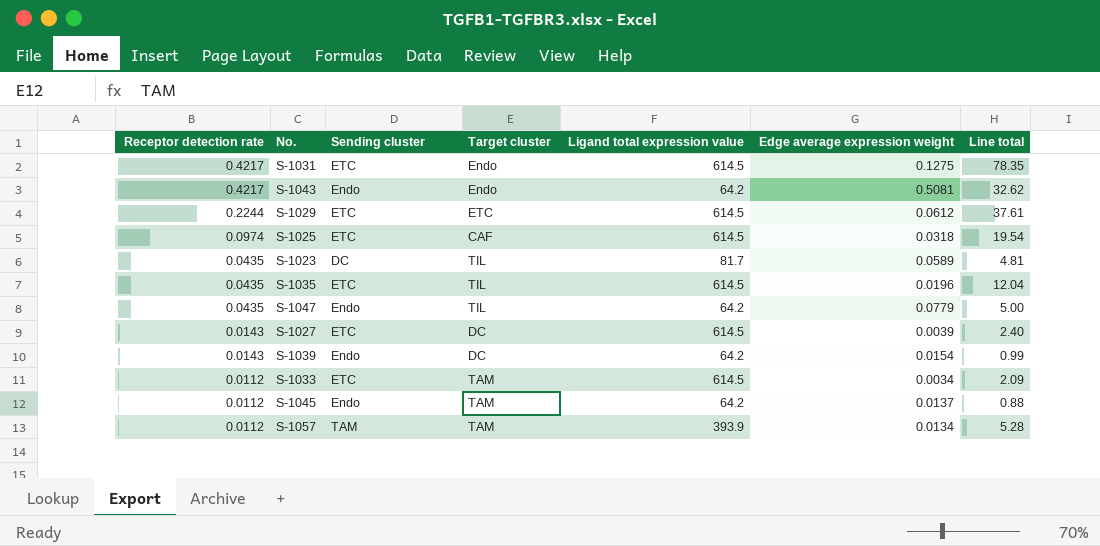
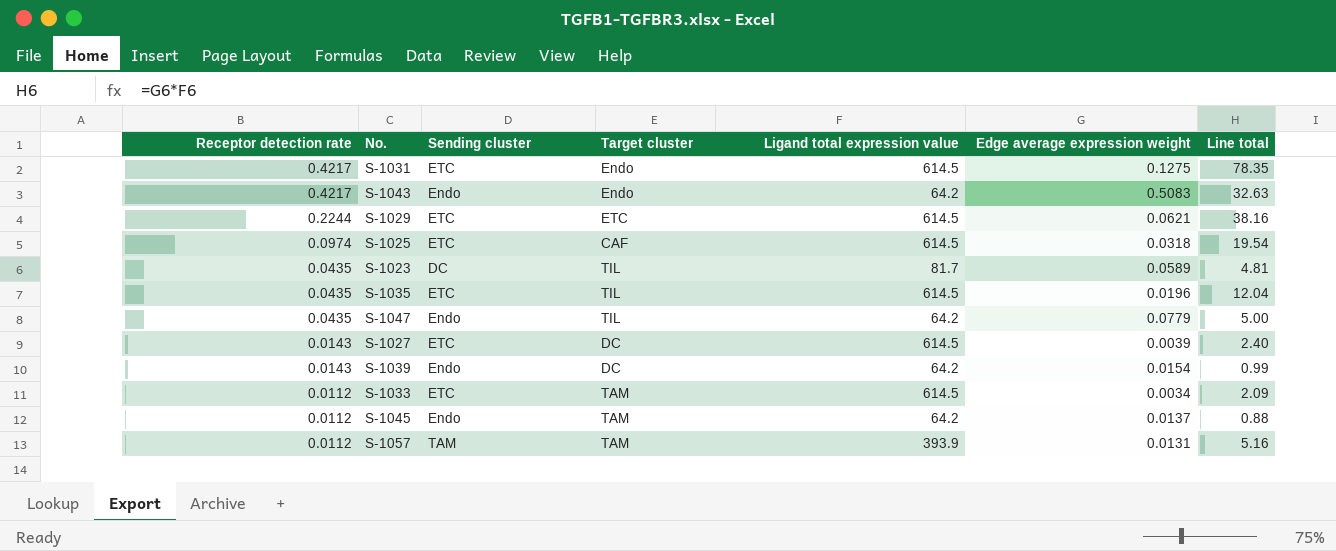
S-1043 | Edge average expression weight: 0.5081 -> 0.5083
S-1043 | Line total: 32.62 -> 32.63
S-1029 | Edge average expression weight: 0.0612 -> 0.0621
S-1029 | Line total: 37.61 -> 38.16
S-1057 | Edge average expression weight: 0.0134 -> 0.0131
S-1057 | Line total: 5.28 -> 5.16

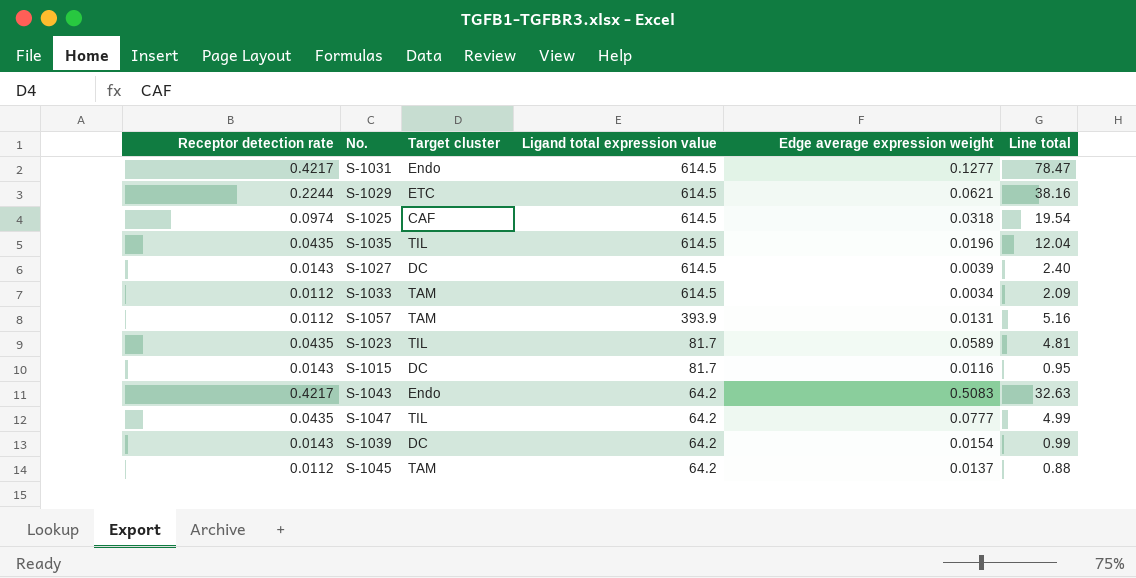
row order: Receptor detection rate descending -> Ligand total expression value descending
column Sending cluster | position: 3 -> none
S-1031 | Edge average expression weight: 0.1275 -> 0.1277
S-1031 | Line total: 78.35 -> 78.47
row S-1015: none -> 0.0143 | DC | 81.7 | 0.0116 | 0.95
S-1047 | Edge average expression weight: 0.0779 -> 0.0777
S-1047 | Line total: 5.00 -> 4.99

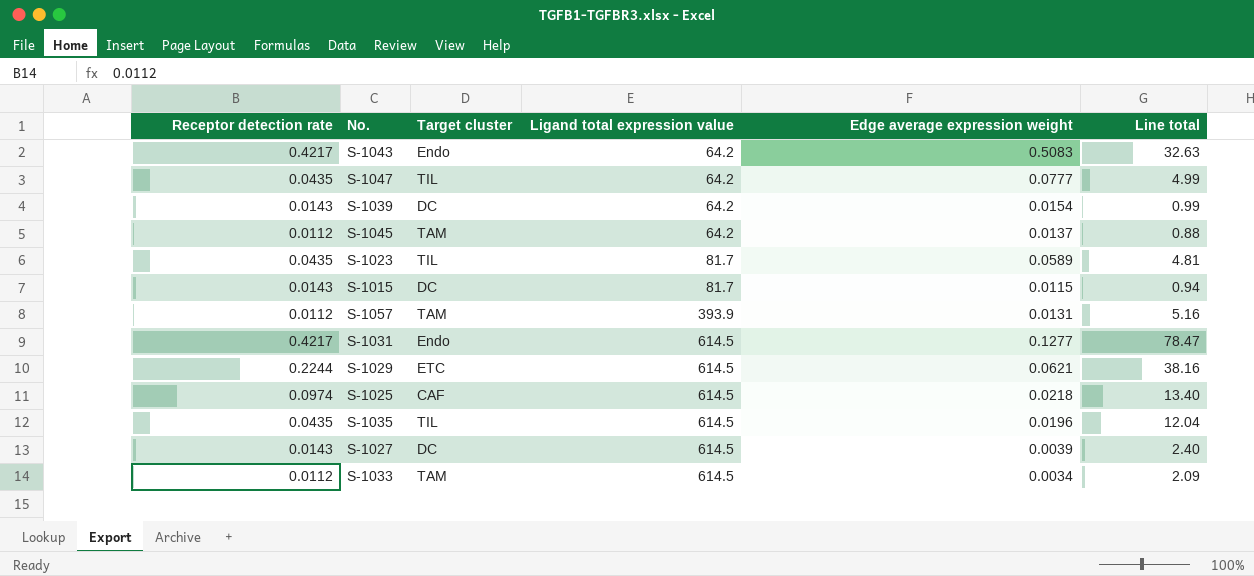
row order: Ligand total expression value descending -> Ligand total expression value ascending
S-1015 | Edge average expression weight: 0.0116 -> 0.0115
S-1015 | Line total: 0.95 -> 0.94
S-1025 | Edge average expression weight: 0.0318 -> 0.0218
S-1025 | Line total: 19.54 -> 13.40

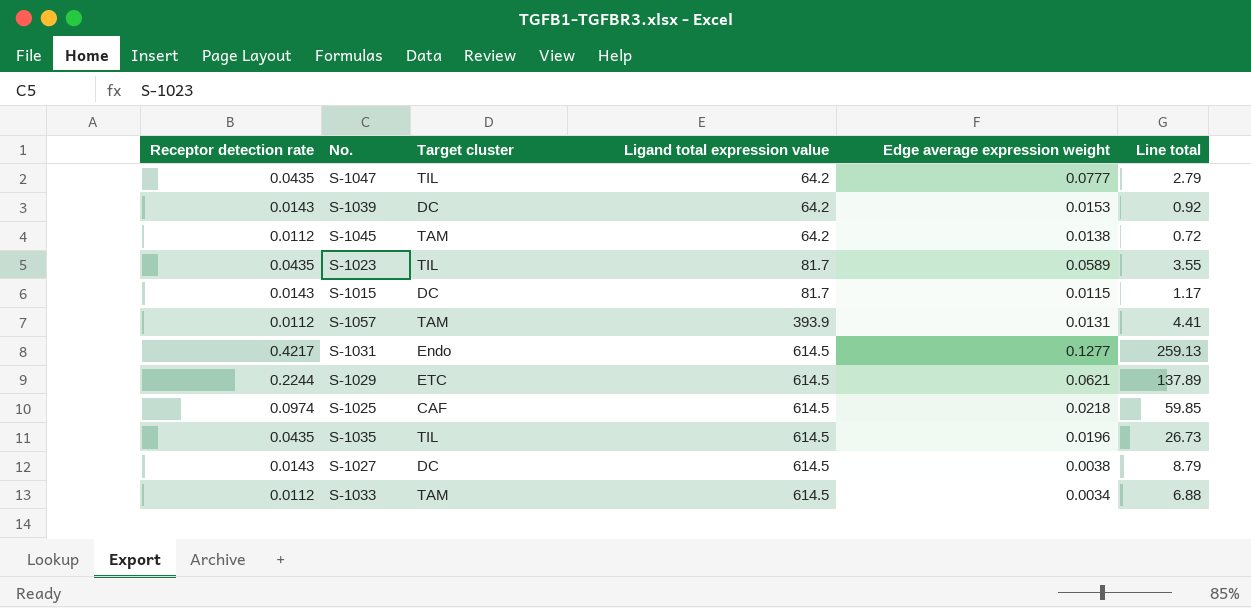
column Line total | formula: [Ligand total expression value] * [Edge average expression weight] -> [Receptor detection rate] * [Ligand total expression value]
row S-1043: 0.4217 | Endo | 64.2 | 0.5083 | 32.63 -> none
S-1039 | Edge average expression weight: 0.0154 -> 0.0153
S-1045 | Edge average expression weight: 0.0137 -> 0.0138
S-1027 | Edge average expression weight: 0.0039 -> 0.0038

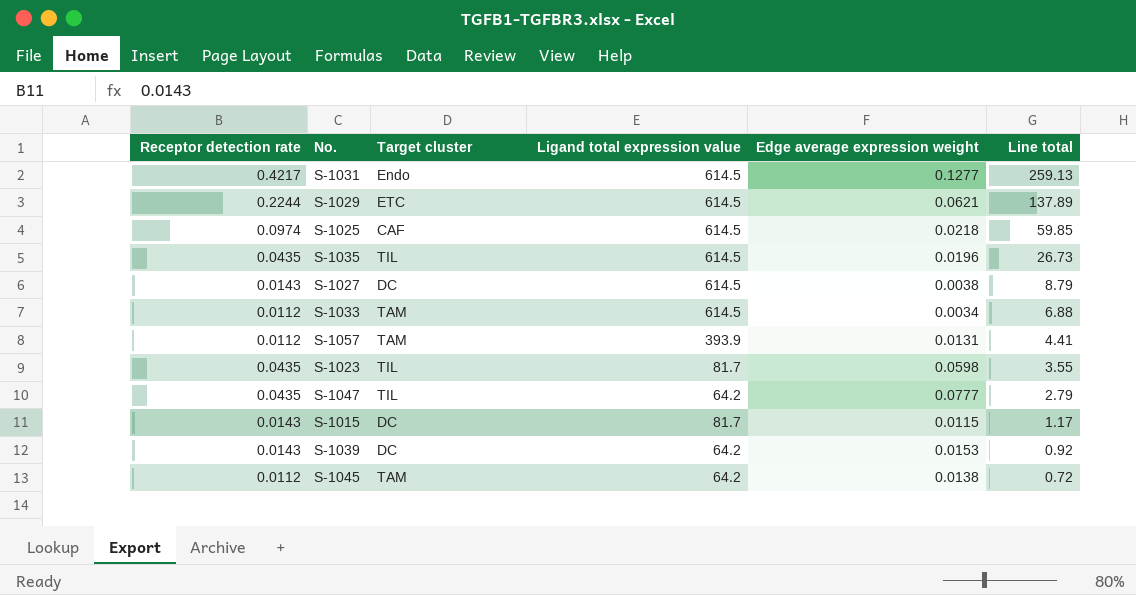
row order: Ligand total expression value ascending -> Line total descending
S-1023 | Edge average expression weight: 0.0589 -> 0.0598

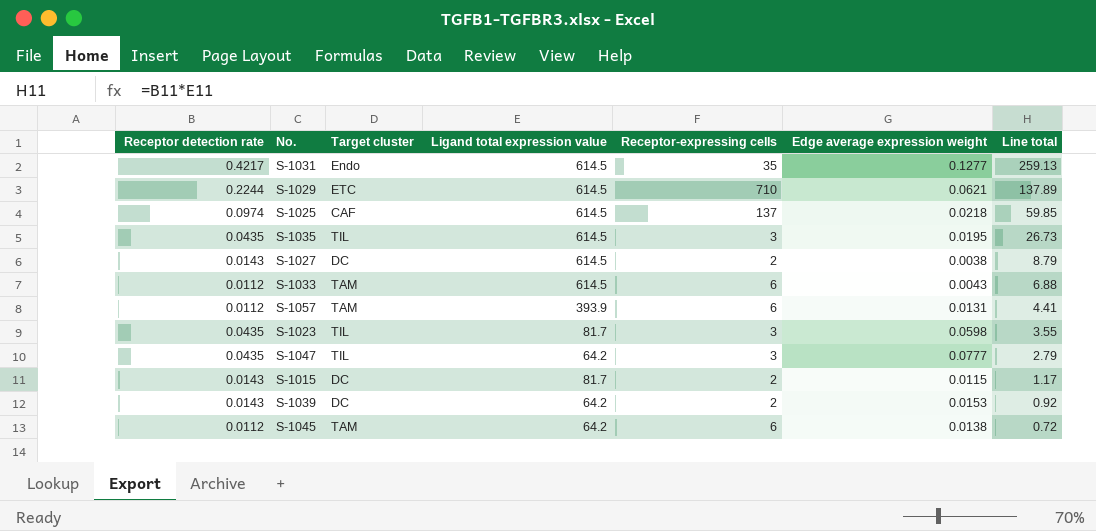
column Receptor-expressing cells | position: none -> 5
S-1035 | Edge average expression weight: 0.0196 -> 0.0195
S-1033 | Edge average expression weight: 0.0034 -> 0.0043

